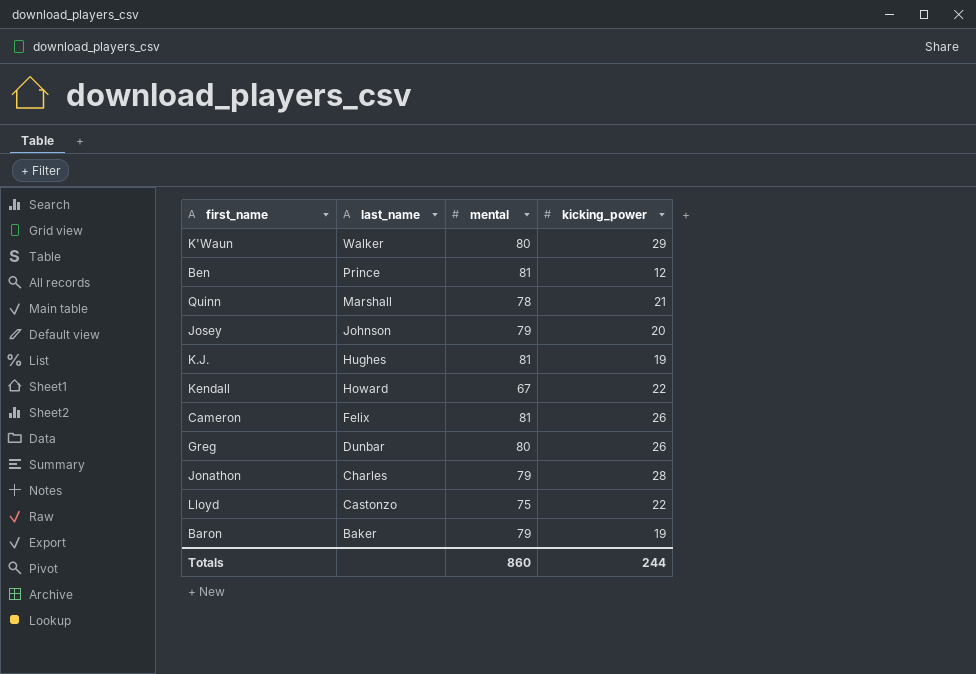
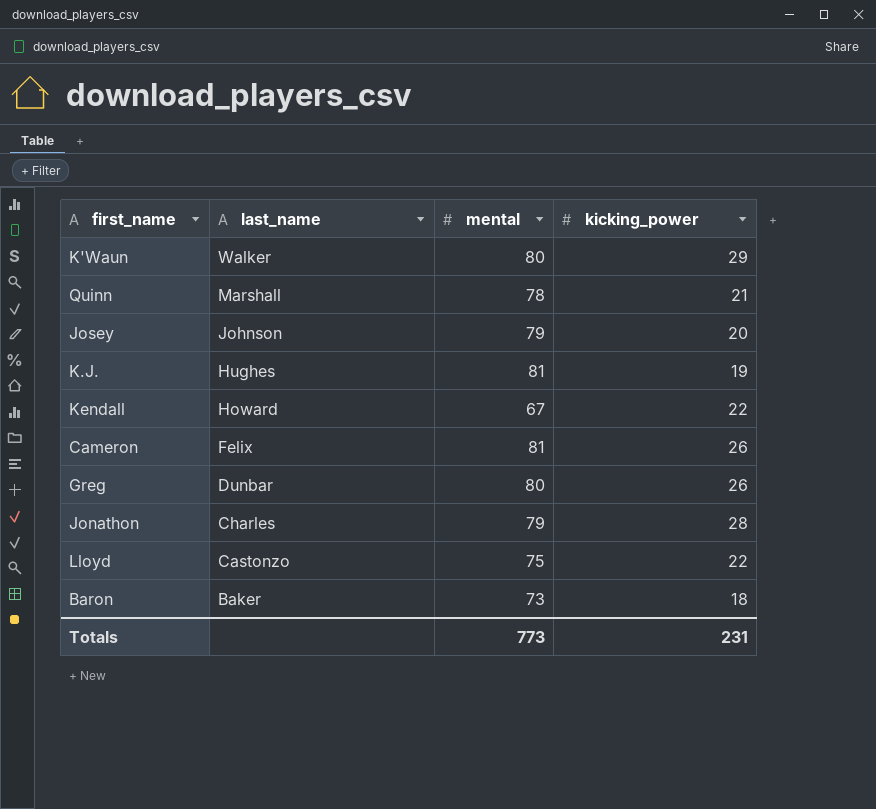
row Ben: Prince | 81 | 12 -> none
Baron | mental: 79 -> 73
Baron | kicking_power: 19 -> 18
Totals | mental: 860 -> 773
Totals | kicking_power: 244 -> 231

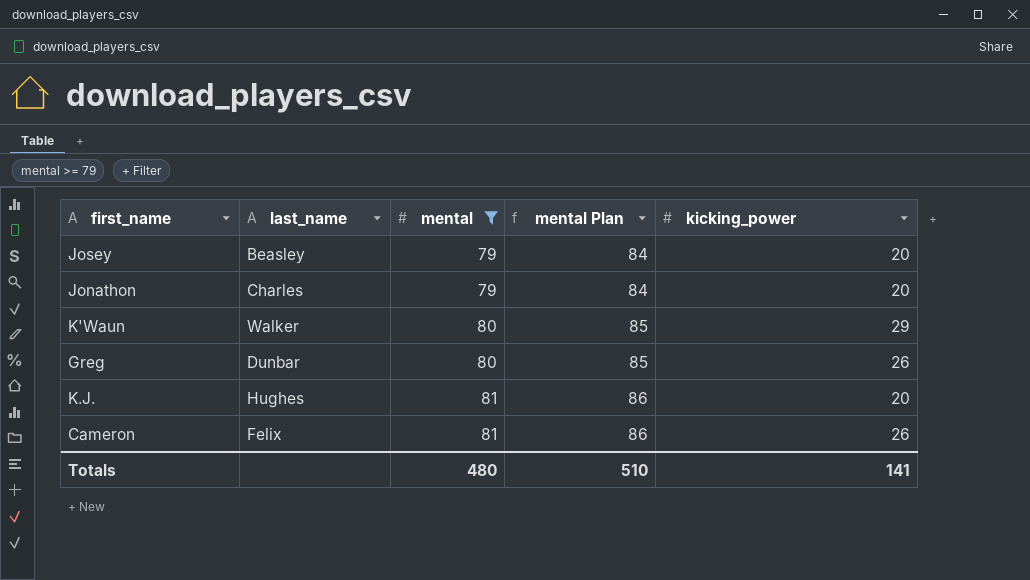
filter: none -> mental >= 79
row order: last_name descending -> mental ascending
column mental Plan | formula: none -> [mental] + 5
Josey | last_name: Johnson -> Beasley
Jonathon | kicking_power: 28 -> 20
K.J. | kicking_power: 19 -> 20
Totals | mental: 773 -> 480
Totals | kicking_power: 231 -> 141

